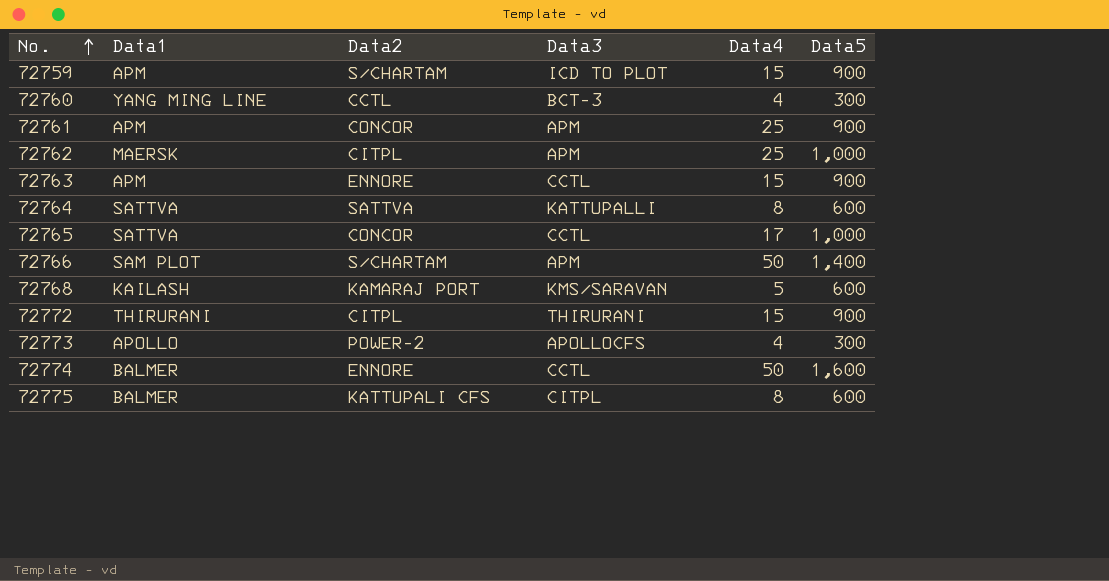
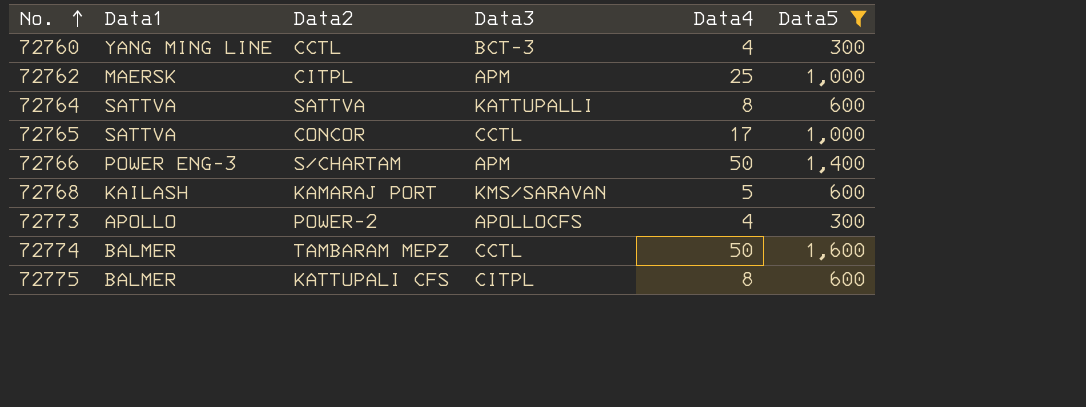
filter: none -> Data5 != 900
72766 | Data1: SAM PLOT -> POWER ENG-3
72774 | Data2: ENNORE -> TAMBARAM MEPZ

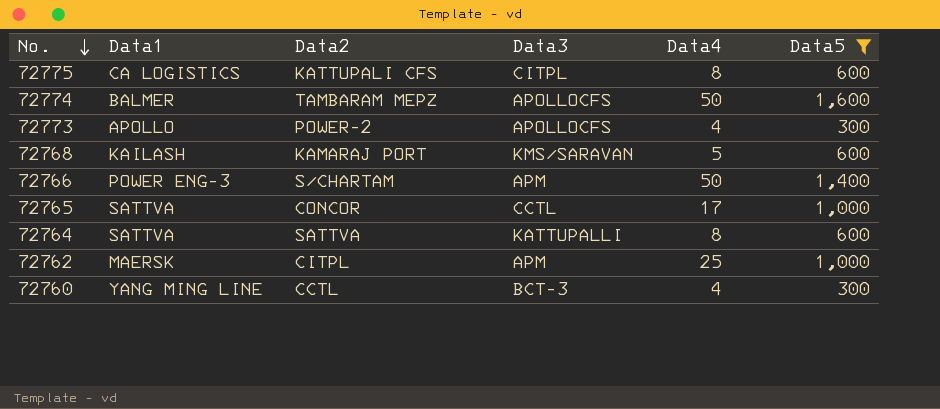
row order: No. ascending -> No. descending
72775 | Data1: BALMER -> CA LOGISTICS
72774 | Data3: CCTL -> APOLLOCFS

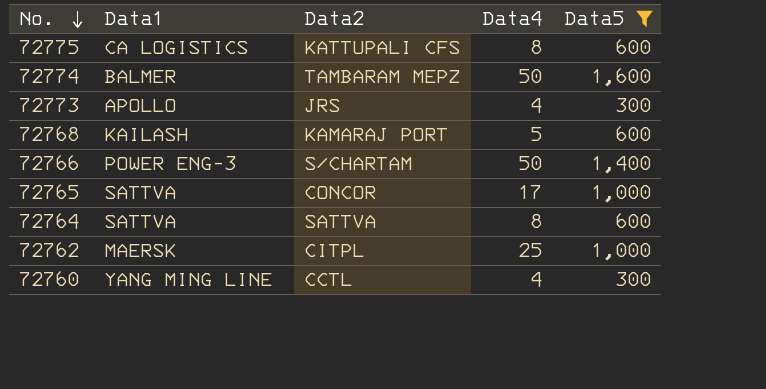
column Data3 | position: 4 -> none
72773 | Data2: POWER-2 -> JRS

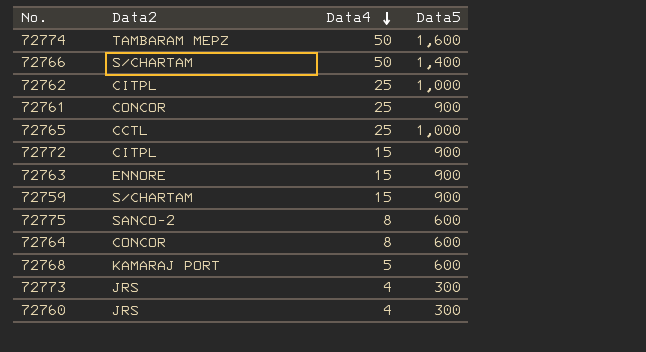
filter: Data5 != 900 -> none
row order: No. descending -> Data4 descending
column Data1 | position: 2 -> none
72765 | Data2: CONCOR -> CCTL
72765 | Data4: 17 -> 25
72775 | Data2: KATTUPALI CFS -> SANCO-2
72764 | Data2: SATTVA -> CONCOR
72760 | Data2: CCTL -> JRS

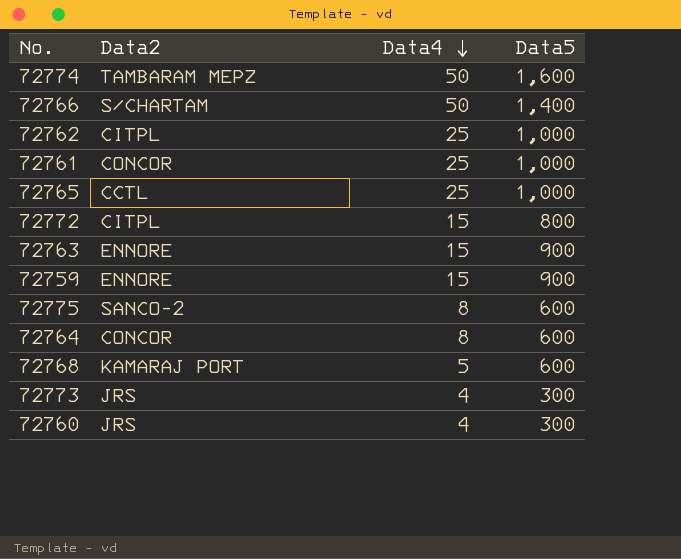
72761 | Data5: 900 -> 1,000
72772 | Data5: 900 -> 800
72759 | Data2: S/CHARTAM -> ENNORE

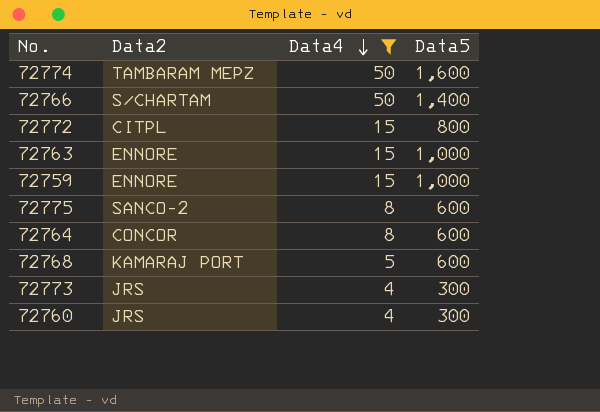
filter: none -> Data4 != 25
72763 | Data5: 900 -> 1,000
72759 | Data5: 900 -> 1,000

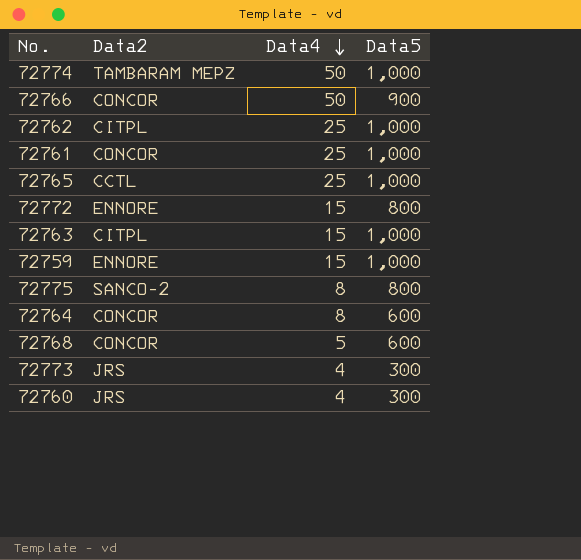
filter: Data4 != 25 -> none
72774 | Data5: 1,600 -> 1,000
72766 | Data2: S/CHARTAM -> CONCOR
72766 | Data5: 1,400 -> 900
72772 | Data2: CITPL -> ENNORE
72763 | Data2: ENNORE -> CITPL
72775 | Data5: 600 -> 800
72768 | Data2: KAMARAJ PORT -> CONCOR

